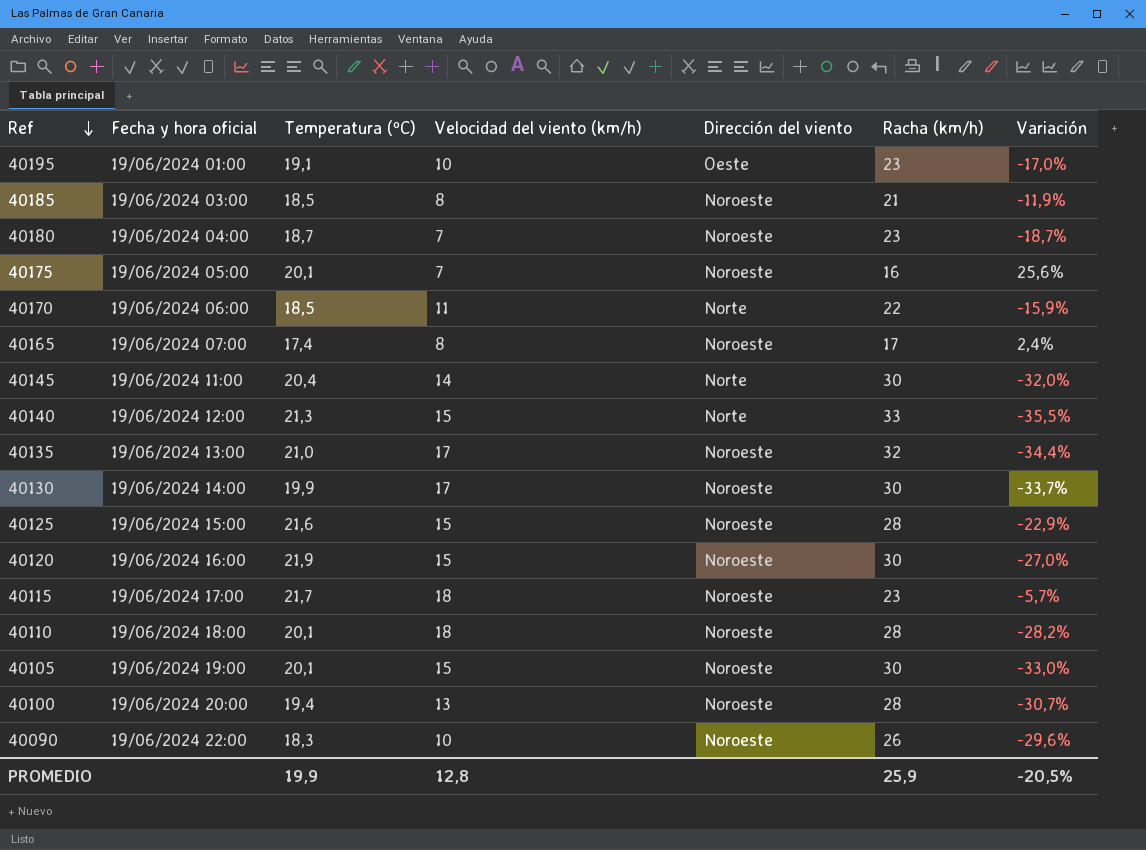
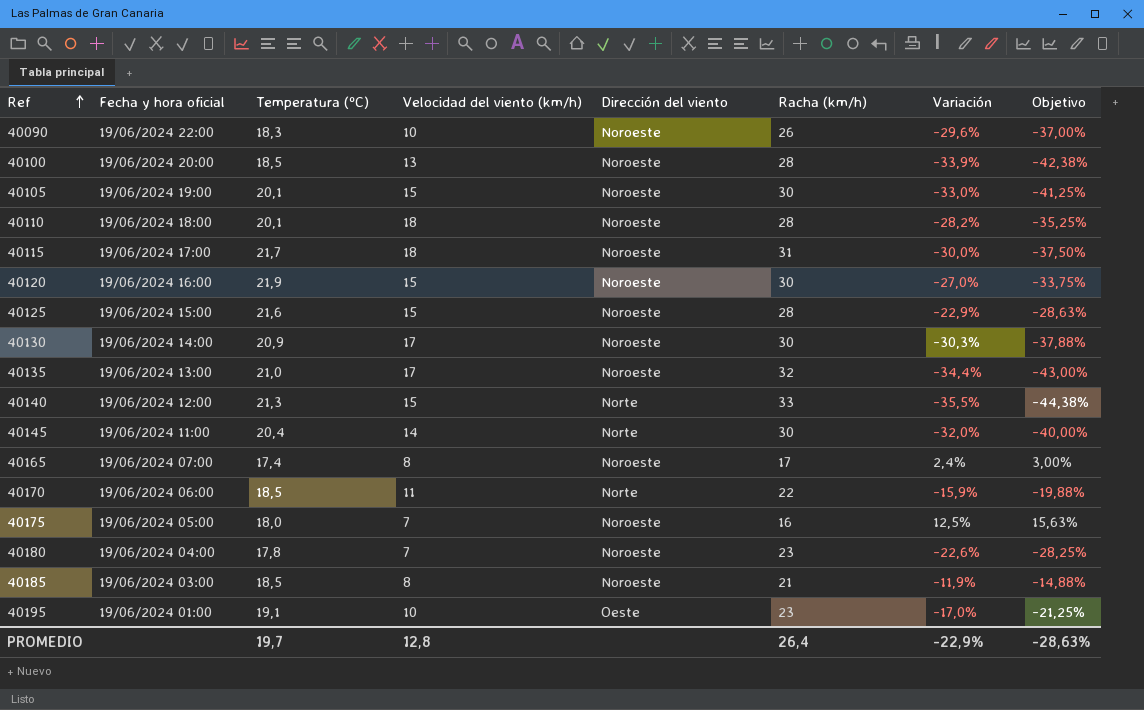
row order: Ref descending -> Ref ascending
column Objetivo | formula: none -> [Variación] * 1,25
40100 | Temperatura (ºC): 19,4 -> 18,5
40100 | Variación: -30,7% -> -33,9%
40115 | Racha (km/h): 23 -> 31
40115 | Variación: -5,7% -> -30,0%
40130 | Temperatura (ºC): 19,9 -> 20,9
40130 | Variación: -33,7% -> -30,3%
40175 | Temperatura (ºC): 20,1 -> 18,0
40175 | Variación: 25,6% -> 12,5%
40180 | Temperatura (ºC): 18,7 -> 17,8
40180 | Variación: -18,7% -> -22,6%
PROMEDIO | Temperatura (ºC): 19,9 -> 19,7
PROMEDIO | Racha (km/h): 25,9 -> 26,4
PROMEDIO | Variación: -20,5% -> -22,9%

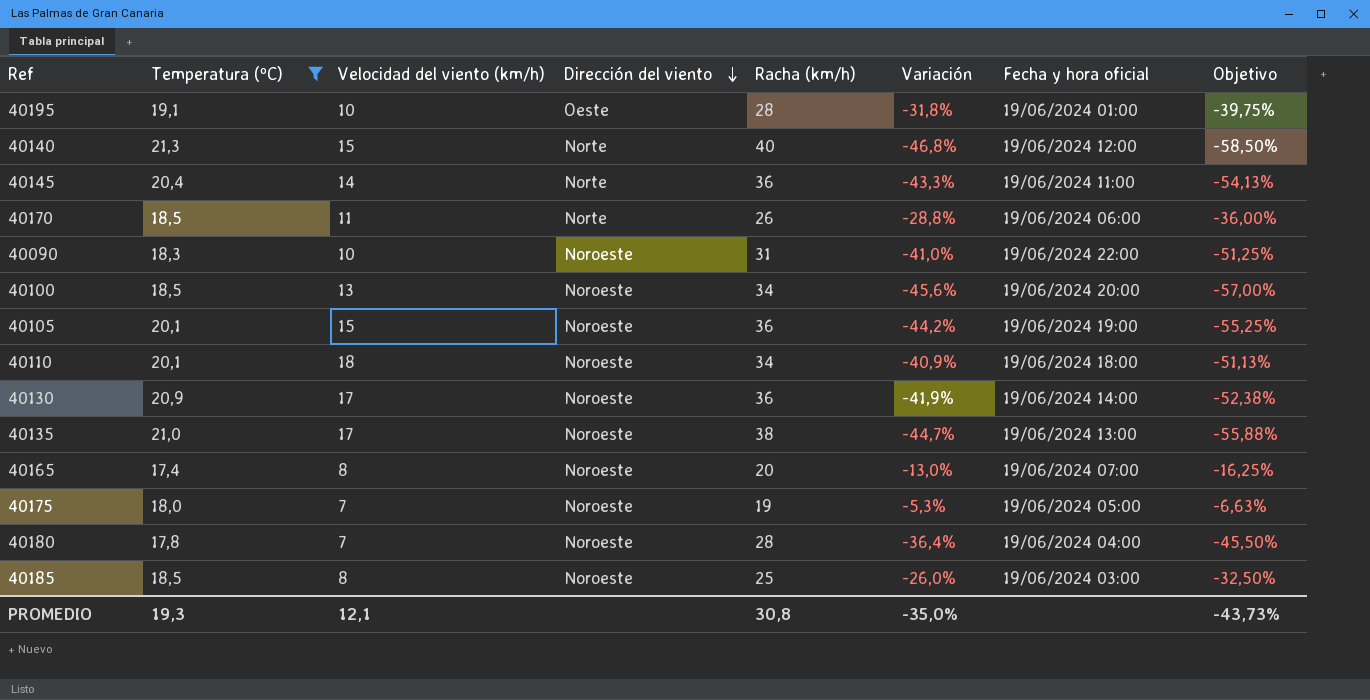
filter: none -> Temperatura (ºC) <= 21,3
row order: Ref ascending -> Dirección del viento descending
column Fecha y hora oficial | position: 2 -> 7
40195 | Racha (km/h): 23 -> 28
40195 | Variación: -17,0% -> -31,8%
40195 | Objetivo: -21,25% -> -39,75%
40140 | Racha (km/h): 33 -> 40
40140 | Variación: -35,5% -> -46,8%
40140 | Objetivo: -44,38% -> -58,50%
40145 | Racha (km/h): 30 -> 36
40145 | Variación: -32,0% -> -43,3%
40145 | Objetivo: -40,00% -> -54,13%
40170 | Racha (km/h): 22 -> 26
40170 | Variación: -15,9% -> -28,8%
40170 | Objetivo: -19,88% -> -36,00%
40090 | Racha (km/h): 26 -> 31
40090 | Variación: -29,6% -> -41,0%
40090 | Objetivo: -37,00% -> -51,25%
40100 | Racha (km/h): 28 -> 34
40100 | Variación: -33,9% -> -45,6%
40100 | Objetivo: -42,38% -> -57,00%
40105 | Racha (km/h): 30 -> 36
40105 | Variación: -33,0% -> -44,2%
40105 | Objetivo: -41,25% -> -55,25%
40110 | Racha (km/h): 28 -> 34
40110 | Variación: -28,2% -> -40,9%
40110 | Objetivo: -35,25% -> -51,13%
40130 | Racha (km/h): 30 -> 36
40130 | Variación: -30,3% -> -41,9%
40130 | Objetivo: -37,88% -> -52,38%
40135 | Racha (km/h): 32 -> 38
40135 | Variación: -34,4% -> -44,7%
40135 | Objetivo: -43,00% -> -55,88%
40165 | Racha (km/h): 17 -> 20
40165 | Variación: 2,4% -> -13,0%
40165 | Objetivo: 3,00% -> -16,25%
40175 | Racha (km/h): 16 -> 19
40175 | Variación: 12,5% -> -5,3%
40175 | Objetivo: 15,63% -> -6,63%
40180 | Racha (km/h): 23 -> 28
40180 | Variación: -22,6% -> -36,4%
40180 | Objetivo: -28,25% -> -45,50%
40185 | Racha (km/h): 21 -> 25
40185 | Variación: -11,9% -> -26,0%
40185 | Objetivo: -14,88% -> -32,50%
PROMEDIO | Temperatura (ºC): 19,7 -> 19,3
PROMEDIO | Velocidad del viento (km/h): 12,8 -> 12,1
PROMEDIO | Racha (km/h): 26,4 -> 30,8
PROMEDIO | Variación: -22,9% -> -35,0%
PROMEDIO | Objetivo: -28,63% -> -43,73%

